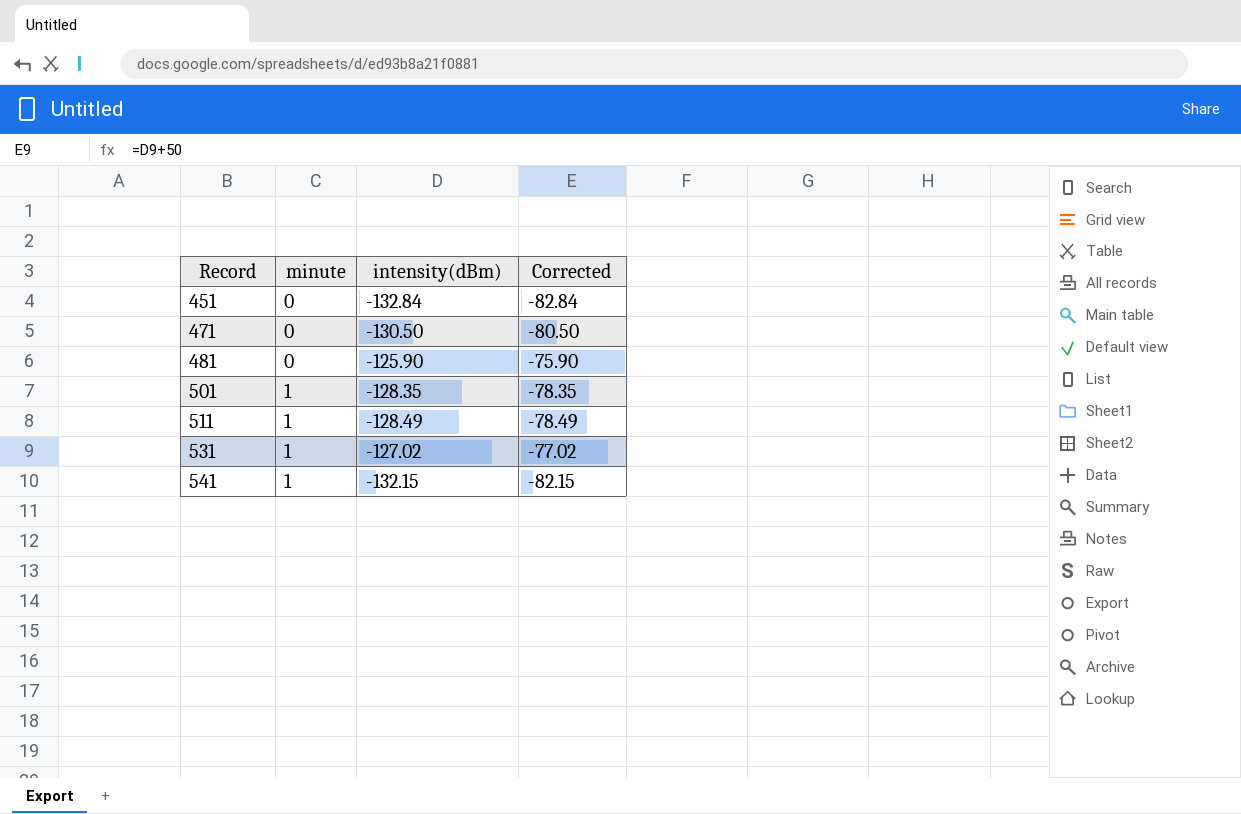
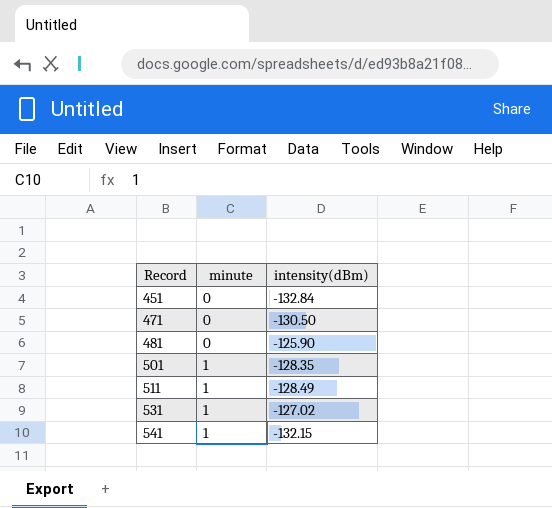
column Corrected | formula: [intensity(dBm)] + 50 -> none

